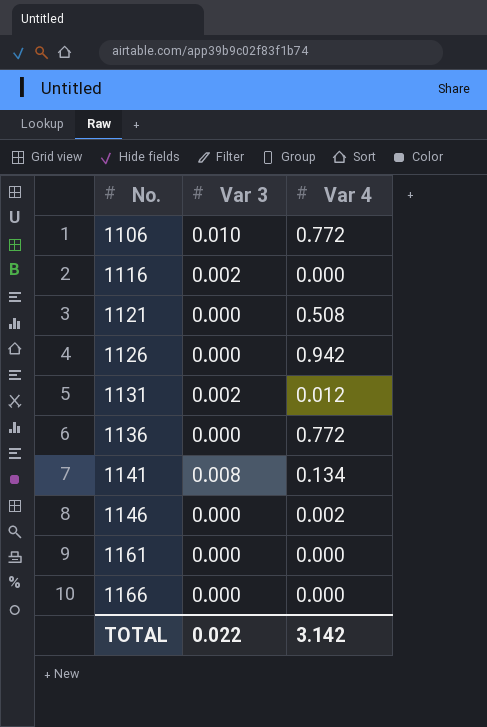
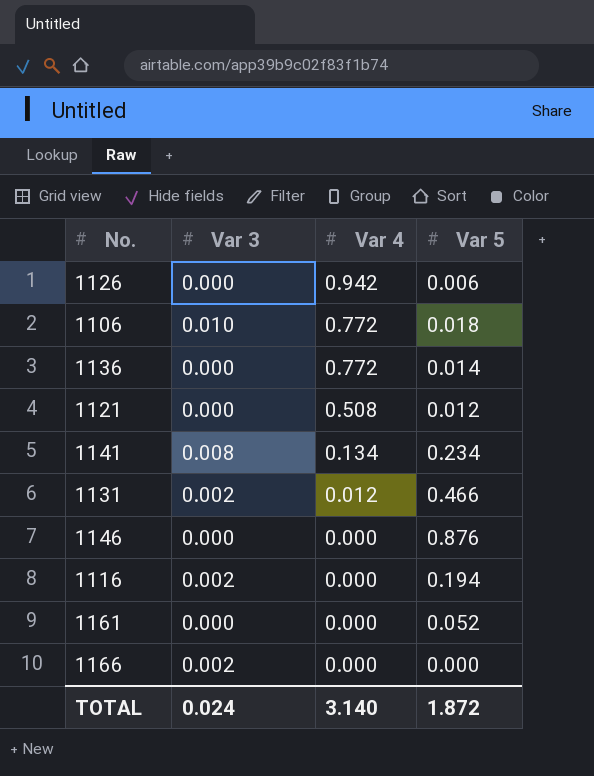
row order: No. ascending -> Var 4 descending
column Var 5 | position: none -> 4
1146 | Var 4: 0.002 -> 0.000
1166 | Var 3: 0.000 -> 0.002
TOTAL | Var 3: 0.022 -> 0.024
TOTAL | Var 4: 3.142 -> 3.140

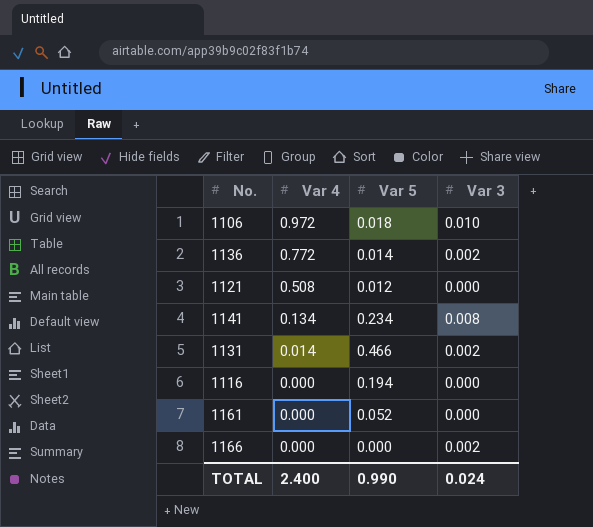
column Var 3 | position: 2 -> 4
row 1126: 0.000 | 0.942 | 0.006 -> none
row 1146: 0.000 | 0.000 | 0.876 -> none
1106 | Var 4: 0.772 -> 0.972
1136 | Var 3: 0.000 -> 0.002
1131 | Var 4: 0.012 -> 0.014
1116 | Var 3: 0.002 -> 0.000
TOTAL | Var 4: 3.140 -> 2.400
TOTAL | Var 5: 1.872 -> 0.990

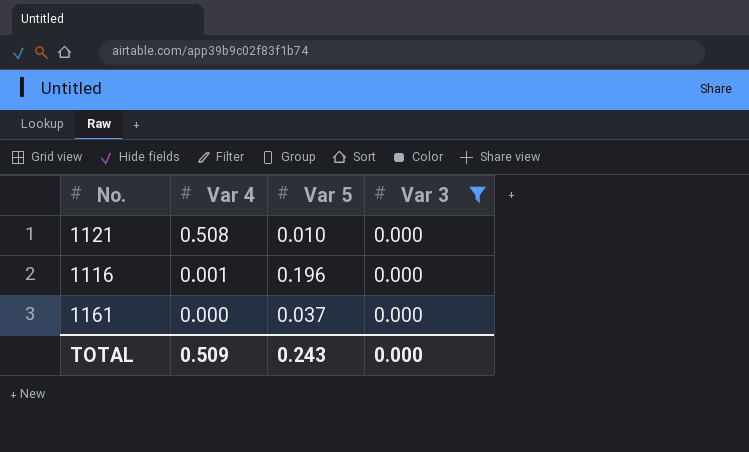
filter: none -> Var 3 = 0.000
1121 | Var 5: 0.012 -> 0.010
1116 | Var 4: 0.000 -> 0.001
1116 | Var 5: 0.194 -> 0.196
1161 | Var 5: 0.052 -> 0.037
TOTAL | Var 4: 2.400 -> 0.509
TOTAL | Var 5: 0.990 -> 0.243
TOTAL | Var 3: 0.024 -> 0.000

